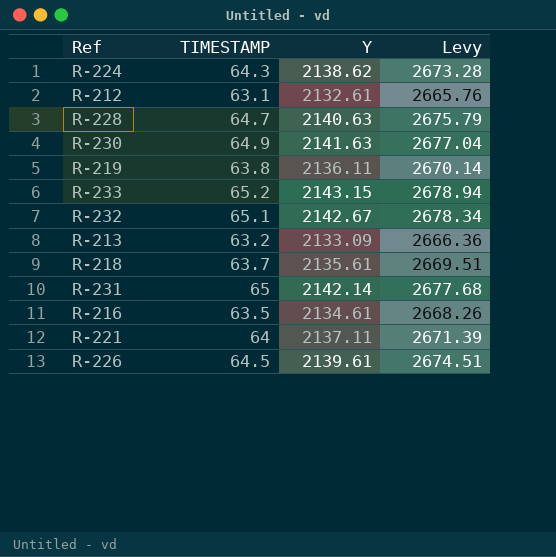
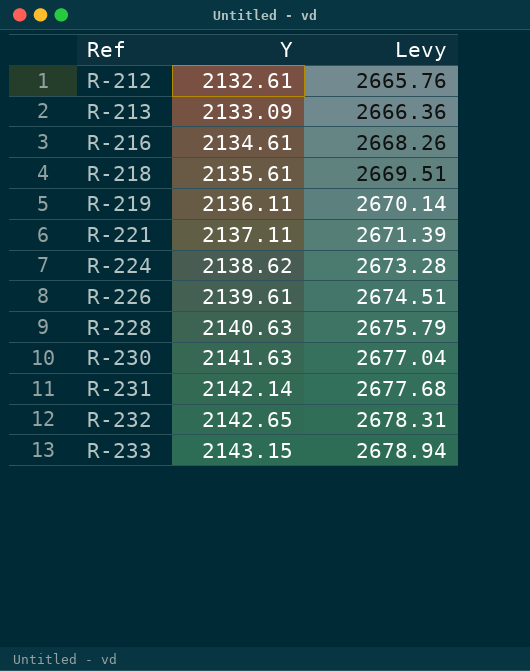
row order: none -> Ref ascending
column TIMESTAMP | position: 2 -> none
R-232 | Y: 2142.67 -> 2142.65
R-232 | Levy: 2678.34 -> 2678.31

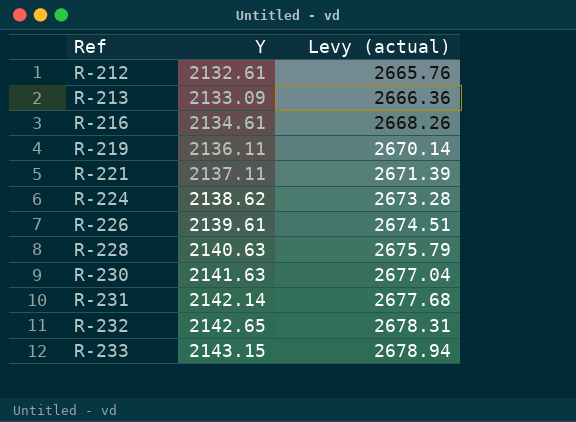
column name: Levy -> Levy (actual)
row R-218: 2135.61 | 2669.51 -> none

